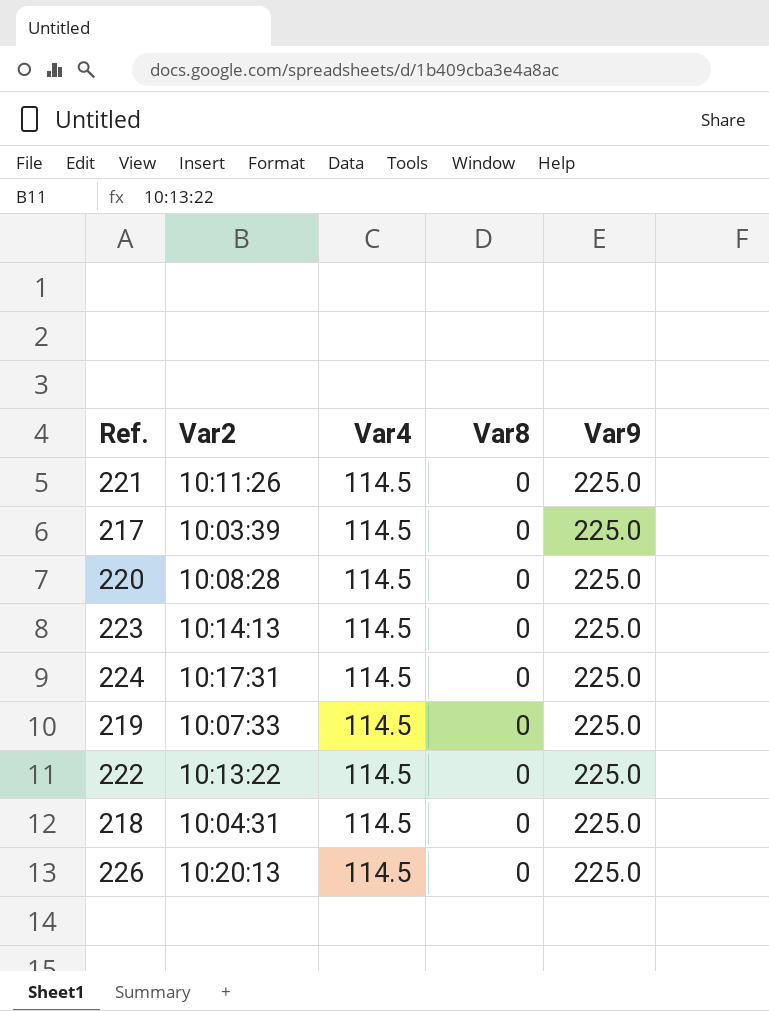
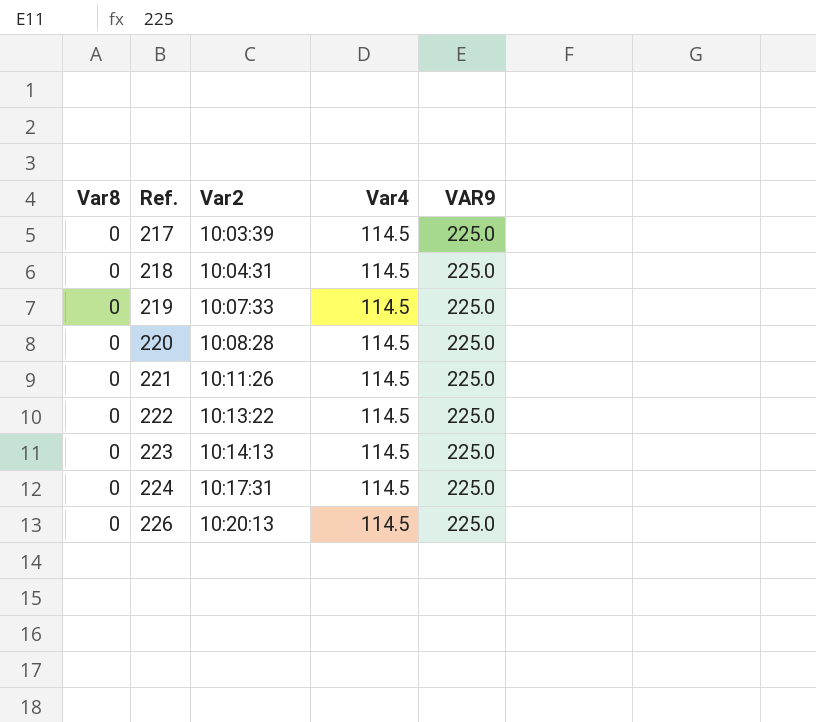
row order: none -> Ref. ascending
column Var8 | position: 4 -> 1
column name: Var9 -> VAR9

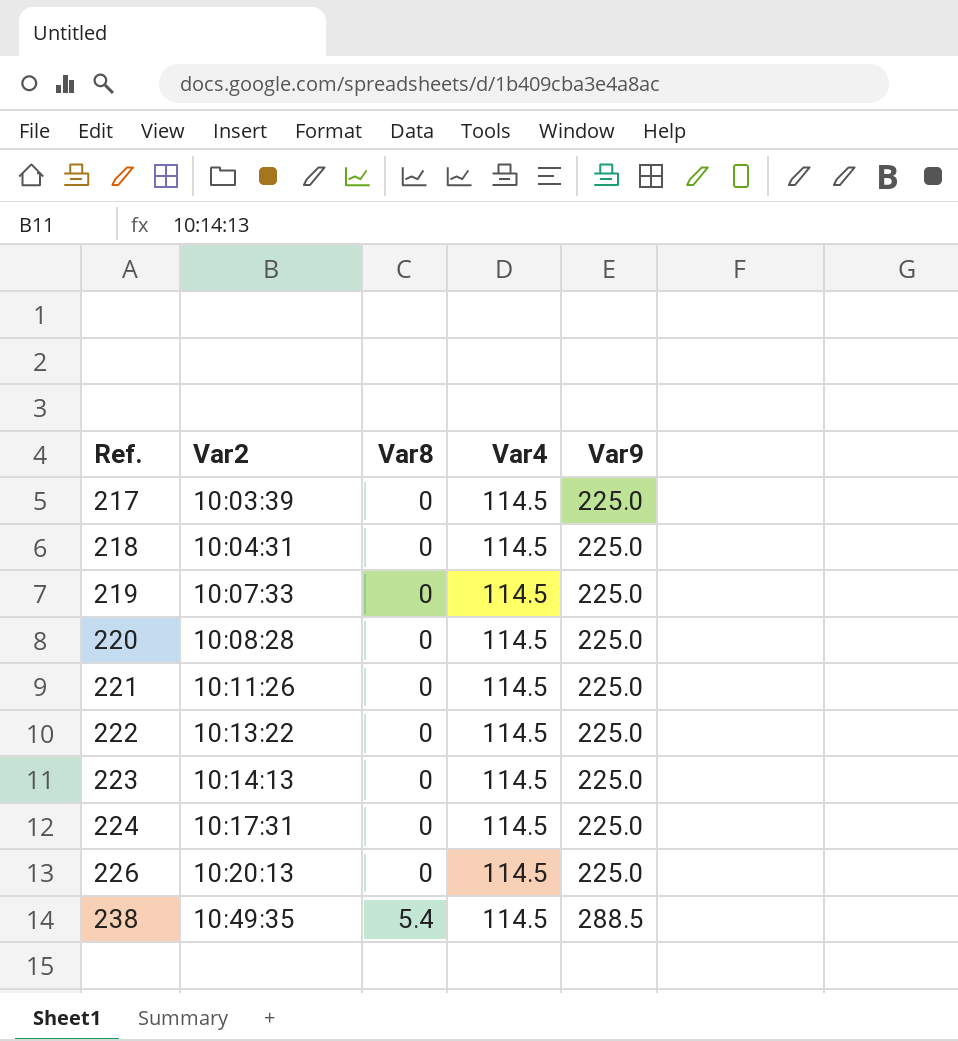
column Var8 | position: 1 -> 3
column name: VAR9 -> Var9
row 238: none -> 10:49:35 | 5.4 | 114.5 | 288.5

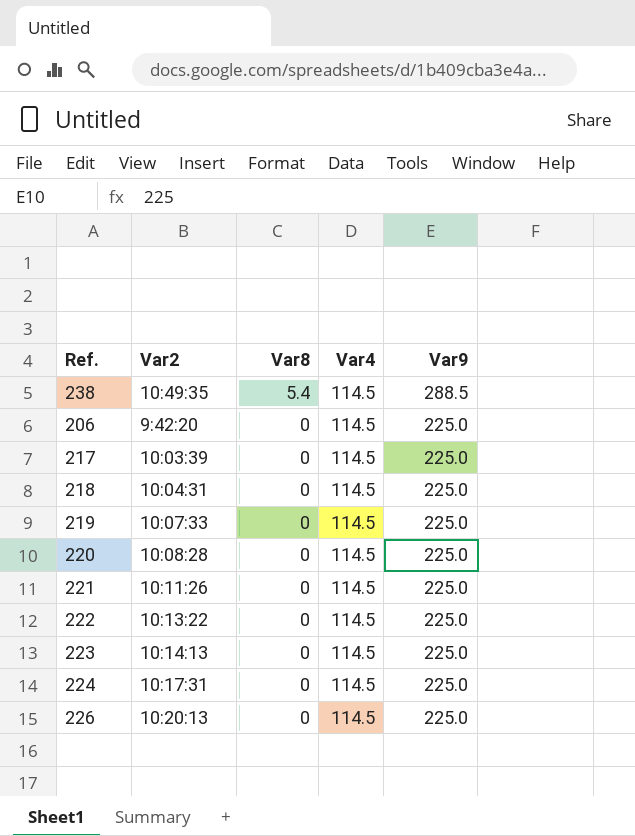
row order: Ref. ascending -> Var8 descending
row 206: none -> 9:42:20 | 0 | 114.5 | 225.0

